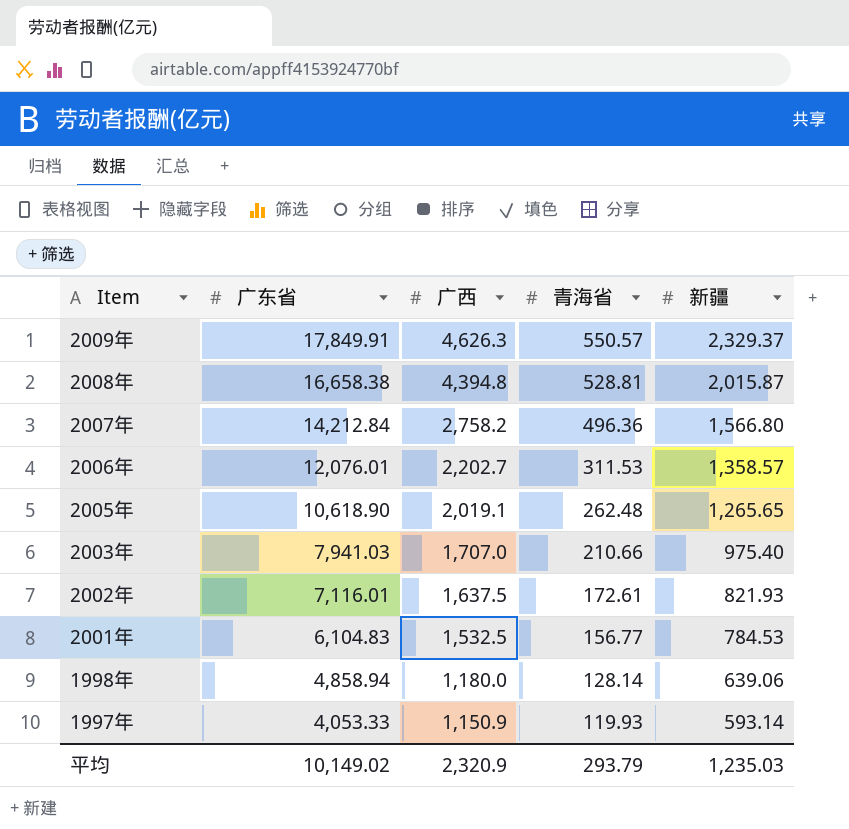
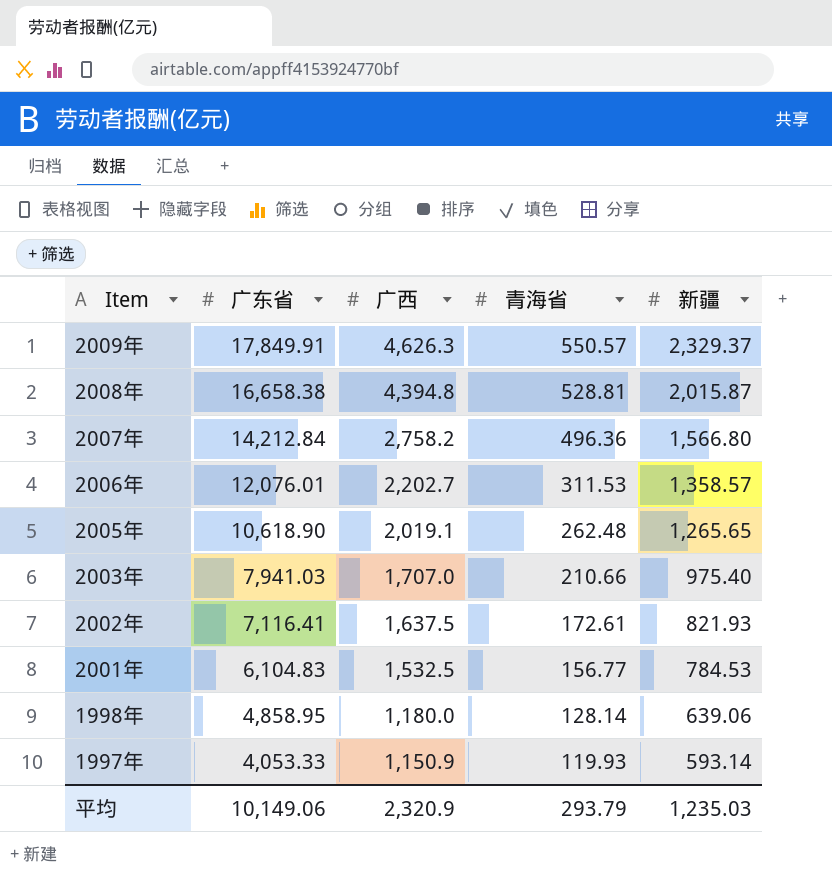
2002年 | 广东省: 7,116.01 -> 7,116.41
1998年 | 广东省: 4,858.94 -> 4,858.95
平均 | 广东省: 10,149.02 -> 10,149.06

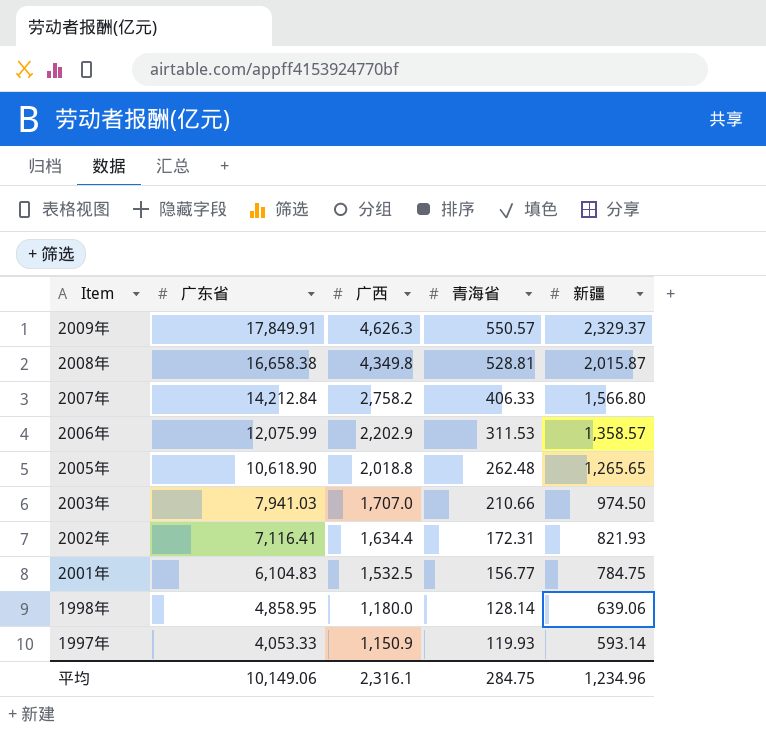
2008年 | 广西: 4,394.8 -> 4,349.8
2007年 | 青海省: 496.36 -> 406.33
2006年 | 广东省: 12,076.01 -> 12,075.99
2006年 | 广西: 2,202.7 -> 2,202.9
2005年 | 广西: 2,019.1 -> 2,018.8
2003年 | 新疆: 975.40 -> 974.50
2002年 | 广西: 1,637.5 -> 1,634.4
2002年 | 青海省: 172.61 -> 172.31
2001年 | 新疆: 784.53 -> 784.75
平均 | 广西: 2,320.9 -> 2,316.1
平均 | 青海省: 293.79 -> 284.75
平均 | 新疆: 1,235.03 -> 1,234.96

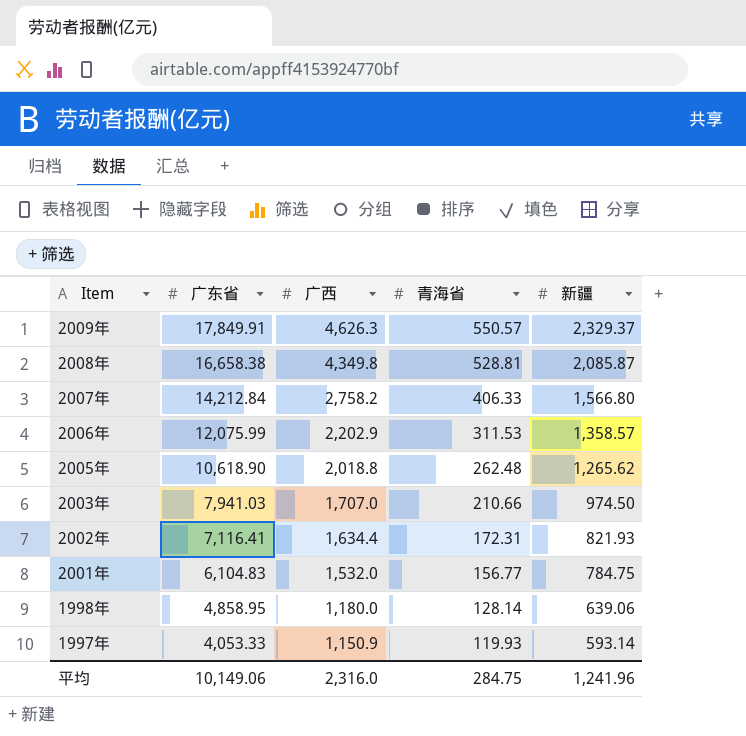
2008年 | 新疆: 2,015.87 -> 2,085.87
2005年 | 新疆: 1,265.65 -> 1,265.62
2001年 | 广西: 1,532.5 -> 1,532.0
平均 | 广西: 2,316.1 -> 2,316.0
平均 | 新疆: 1,234.96 -> 1,241.96

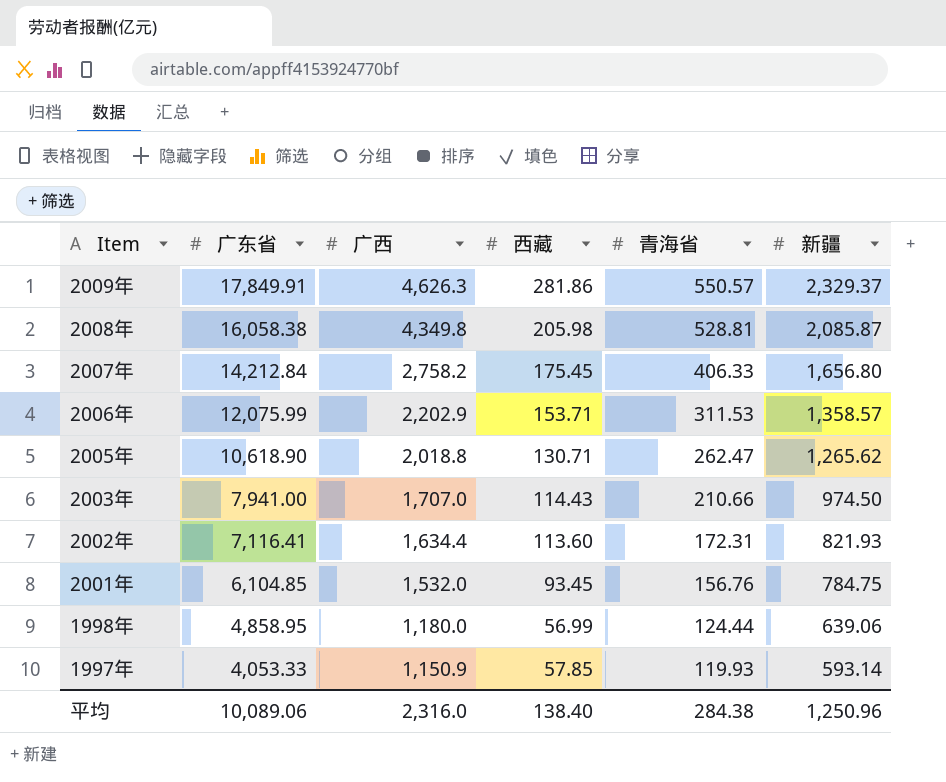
column 西藏 | position: none -> 4
2008年 | 广东省: 16,658.38 -> 16,058.38
2007年 | 新疆: 1,566.80 -> 1,656.80
2005年 | 青海省: 262.48 -> 262.47
2003年 | 广东省: 7,941.03 -> 7,941.00
2001年 | 广东省: 6,104.83 -> 6,104.85
2001年 | 青海省: 156.77 -> 156.76
1998年 | 青海省: 128.14 -> 124.44
平均 | 广东省: 10,149.06 -> 10,089.06
平均 | 青海省: 284.75 -> 284.38
平均 | 新疆: 1,241.96 -> 1,250.96

